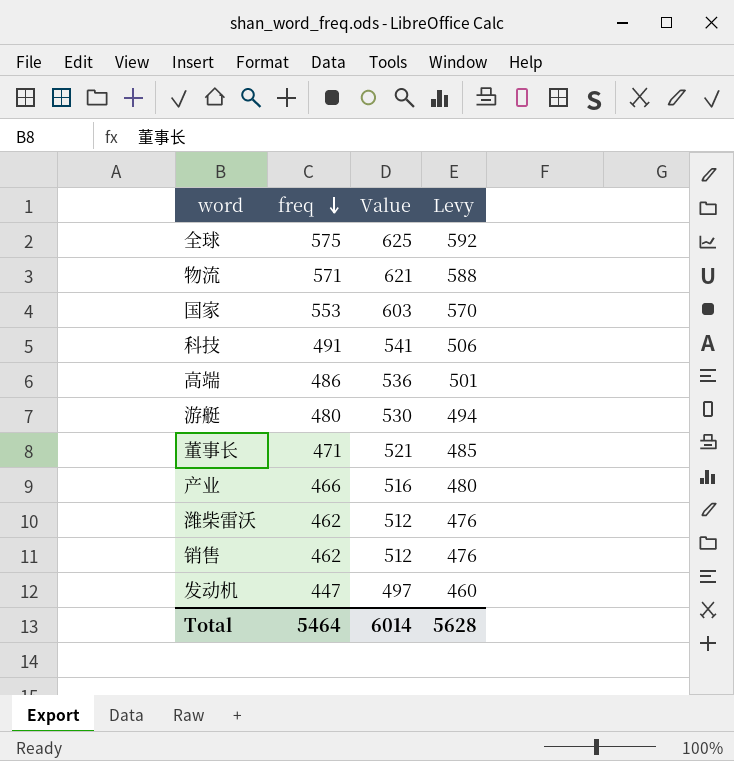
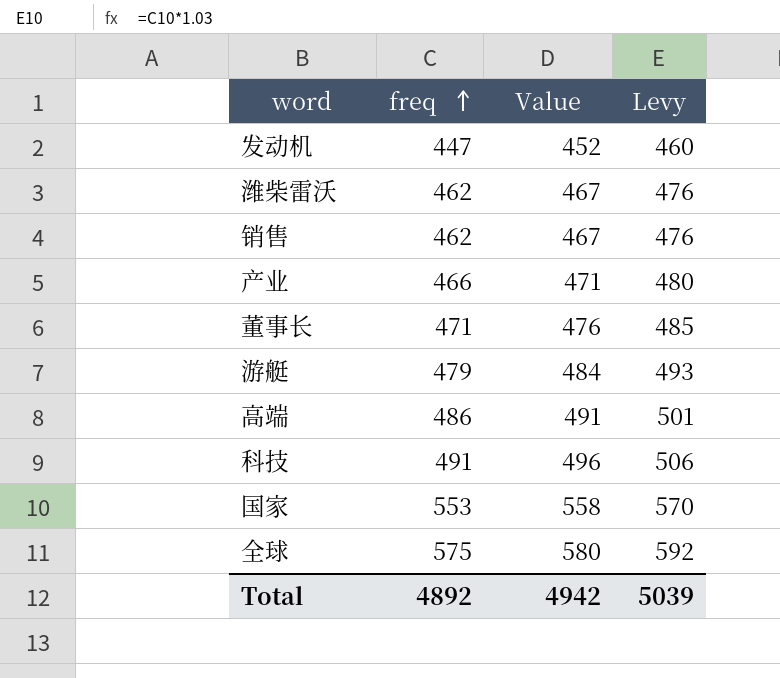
row order: freq descending -> freq ascending
column Value | formula: [freq] + 50 -> [freq] + 5
row 物流: 571 | 621 | 588 -> none
游艇 | freq: 480 -> 479
游艇 | Levy: 494 -> 493
Total | freq: 5464 -> 4892
Total | Value: 6014 -> 4942
Total | Levy: 5628 -> 5039

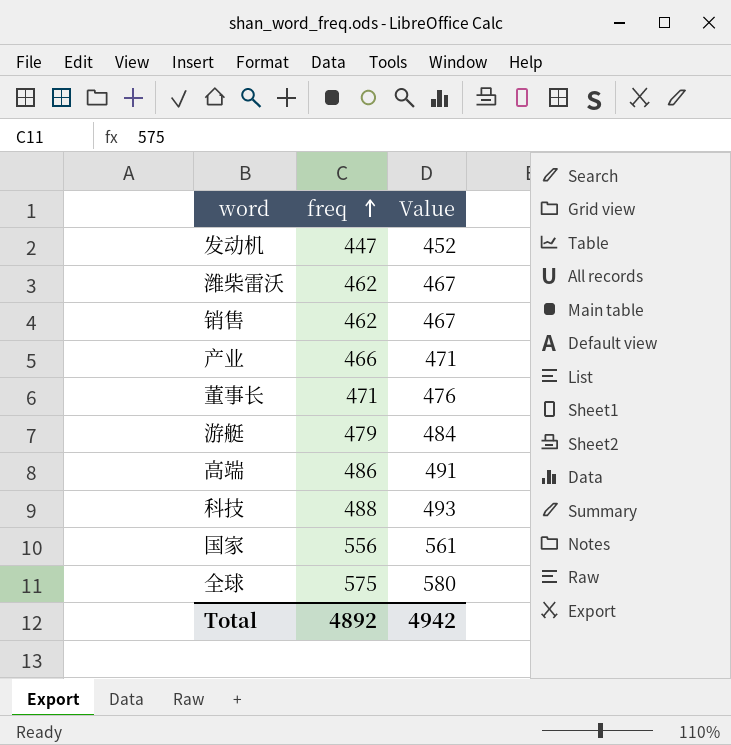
column Levy | formula: [freq] * 1.03 -> none
科技 | freq: 491 -> 488
科技 | Value: 496 -> 493
国家 | freq: 553 -> 556
国家 | Value: 558 -> 561

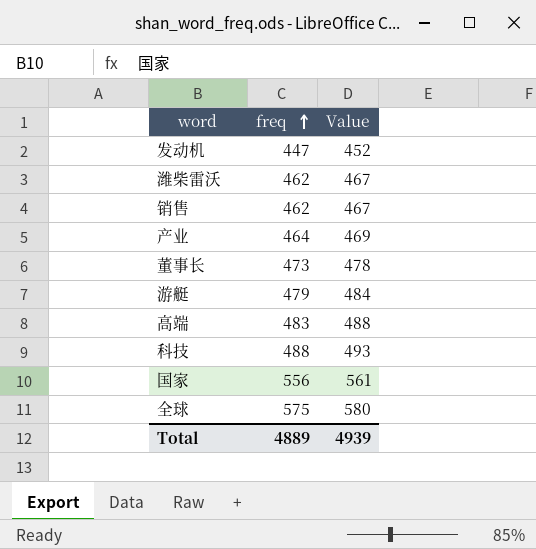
产业 | freq: 466 -> 464
产业 | Value: 471 -> 469
董事长 | freq: 471 -> 473
董事长 | Value: 476 -> 478
高端 | freq: 486 -> 483
高端 | Value: 491 -> 488
Total | freq: 4892 -> 4889
Total | Value: 4942 -> 4939

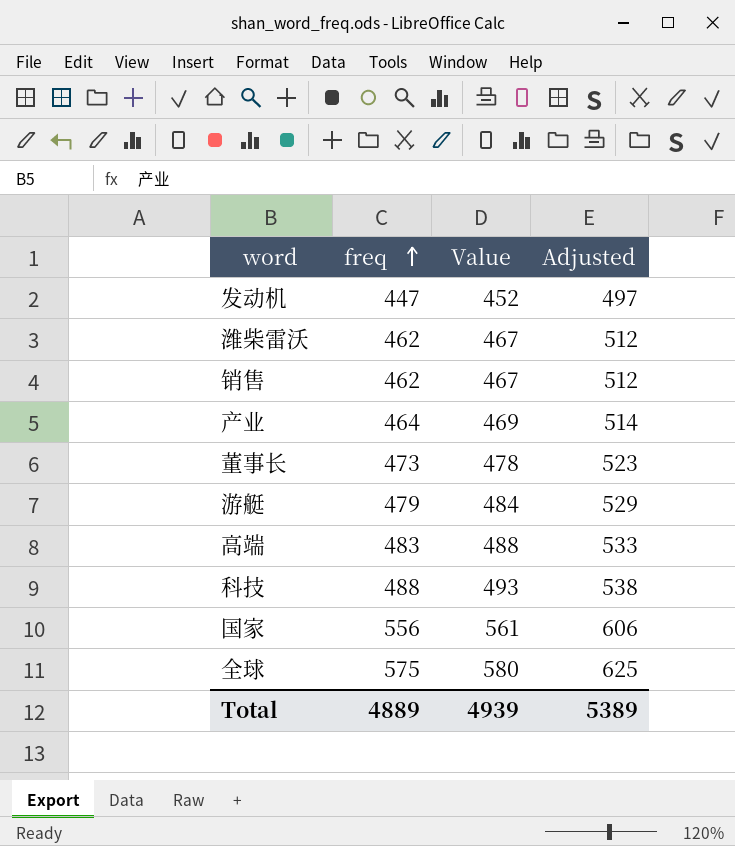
column Adjusted | formula: none -> [freq] + 50

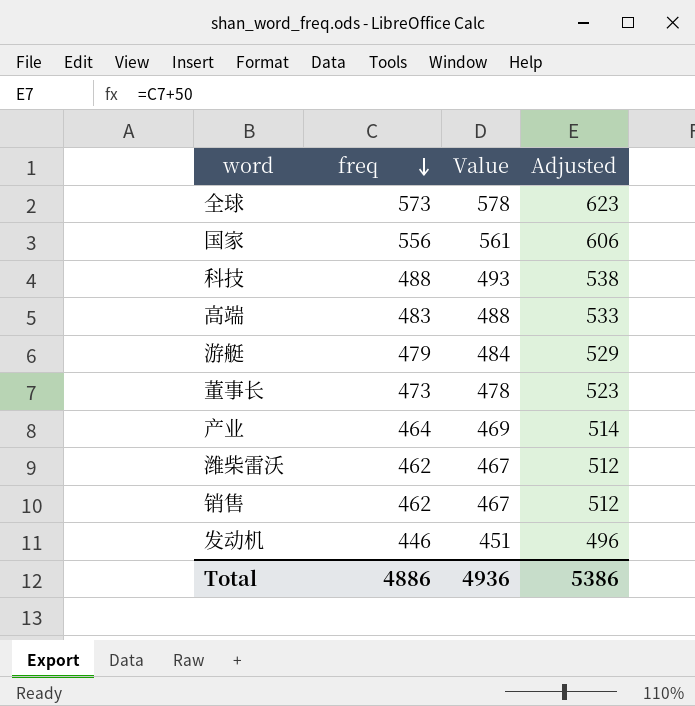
row order: freq ascending -> freq descending
全球 | freq: 575 -> 573
全球 | Value: 580 -> 578
全球 | Adjusted: 625 -> 623
发动机 | freq: 447 -> 446
发动机 | Value: 452 -> 451
发动机 | Adjusted: 497 -> 496
Total | freq: 4889 -> 4886
Total | Value: 4939 -> 4936
Total | Adjusted: 5389 -> 5386

